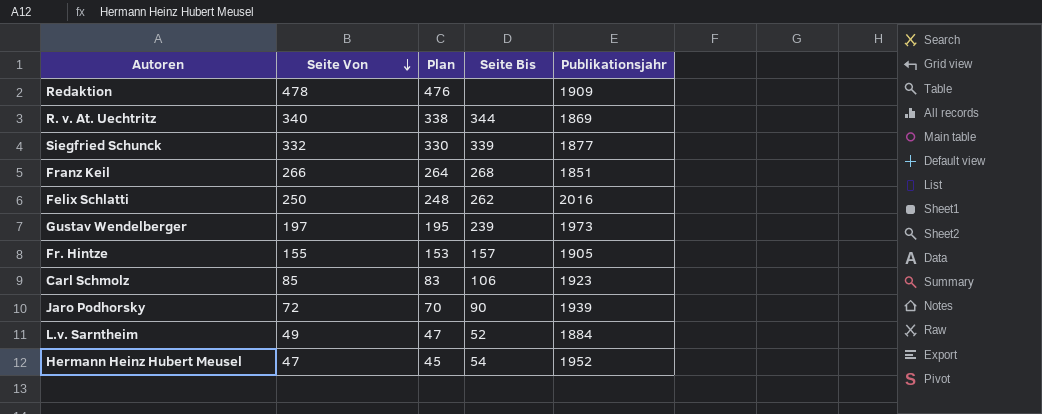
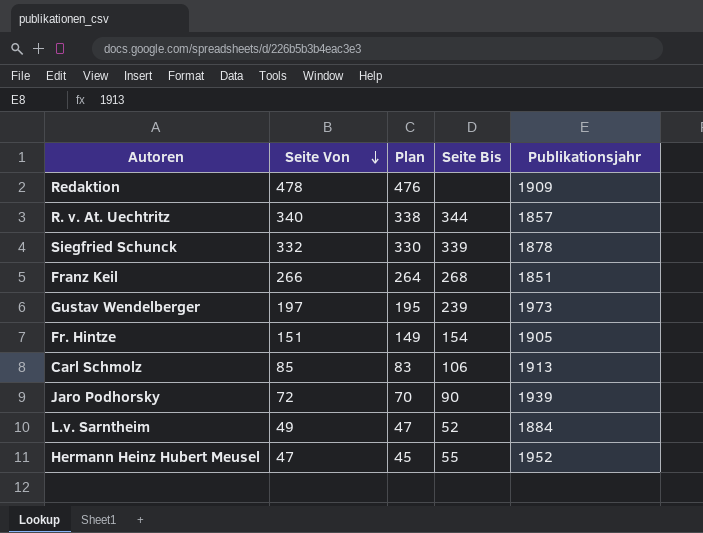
row Felix Schlatti: 250 | 248 | 262 | 2016 -> none
R. v. At. Uechtritz | Publikationsjahr: 1869 -> 1857
Siegfried Schunck | Publikationsjahr: 1877 -> 1878
Fr. Hintze | Seite Von: 155 -> 151
Fr. Hintze | Plan: 153 -> 149
Fr. Hintze | Seite Bis: 157 -> 154
Carl Schmolz | Publikationsjahr: 1923 -> 1913
Hermann Heinz Hubert Meusel | Seite Bis: 54 -> 55

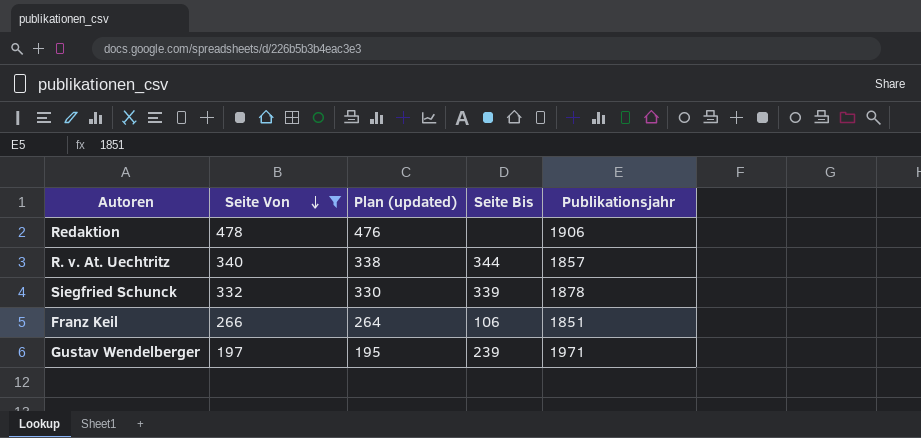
filter: none -> Seite Von >= 197
column name: Plan -> Plan (updated)
Redaktion | Publikationsjahr: 1909 -> 1906
Franz Keil | Seite Bis: 268 -> 106
Gustav Wendelberger | Publikationsjahr: 1973 -> 1971

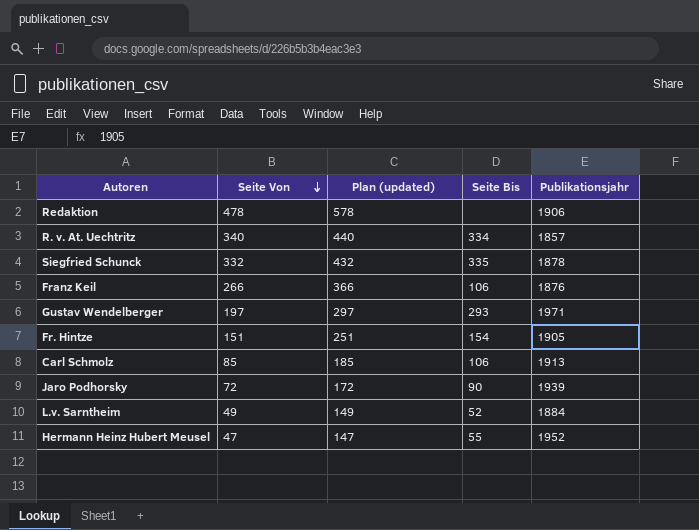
filter: Seite Von >= 197 -> none
column Plan (updated) | formula: [Seite Von] - 2 -> [Seite Von] + 100
R. v. At. Uechtritz | Seite Bis: 344 -> 334
Siegfried Schunck | Seite Bis: 339 -> 335
Franz Keil | Publikationsjahr: 1851 -> 1876
Gustav Wendelberger | Seite Bis: 239 -> 293

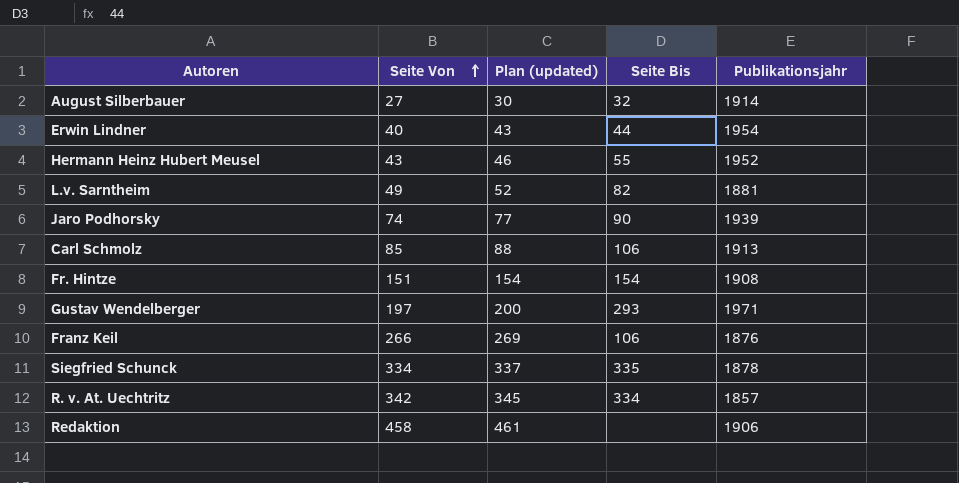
row order: Seite Von descending -> Seite Von ascending
column Plan (updated) | formula: [Seite Von] + 100 -> [Seite Von] + 3
row August Silberbauer: none -> 27 | 30 | 32 | 1914
row Erwin Lindner: none -> 40 | 43 | 44 | 1954
Hermann Heinz Hubert Meusel | Seite Von: 47 -> 43
L.v. Sarntheim | Seite Bis: 52 -> 82
L.v. Sarntheim | Publikationsjahr: 1884 -> 1881
Jaro Podhorsky | Seite Von: 72 -> 74
Fr. Hintze | Publikationsjahr: 1905 -> 1908
Siegfried Schunck | Seite Von: 332 -> 334
R. v. At. Uechtritz | Seite Von: 340 -> 342
Redaktion | Seite Von: 478 -> 458

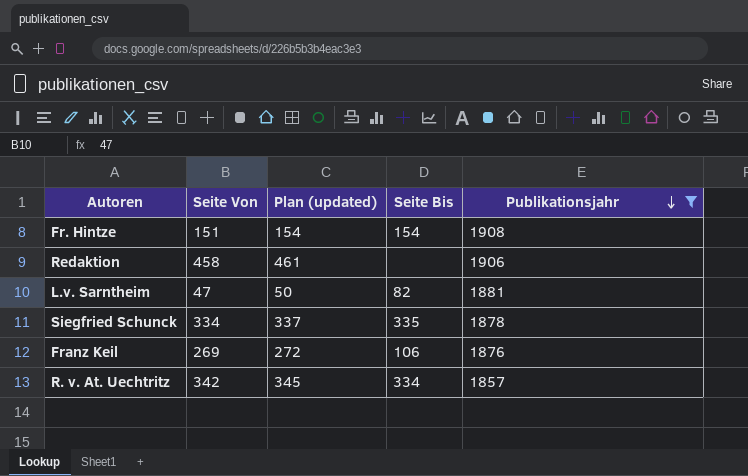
filter: none -> Publikationsjahr <= 1908
row order: Seite Von ascending -> Publikationsjahr descending
L.v. Sarntheim | Seite Von: 49 -> 47
L.v. Sarntheim | Plan (updated): 52 -> 50
Franz Keil | Seite Von: 266 -> 269
Franz Keil | Plan (updated): 269 -> 272

